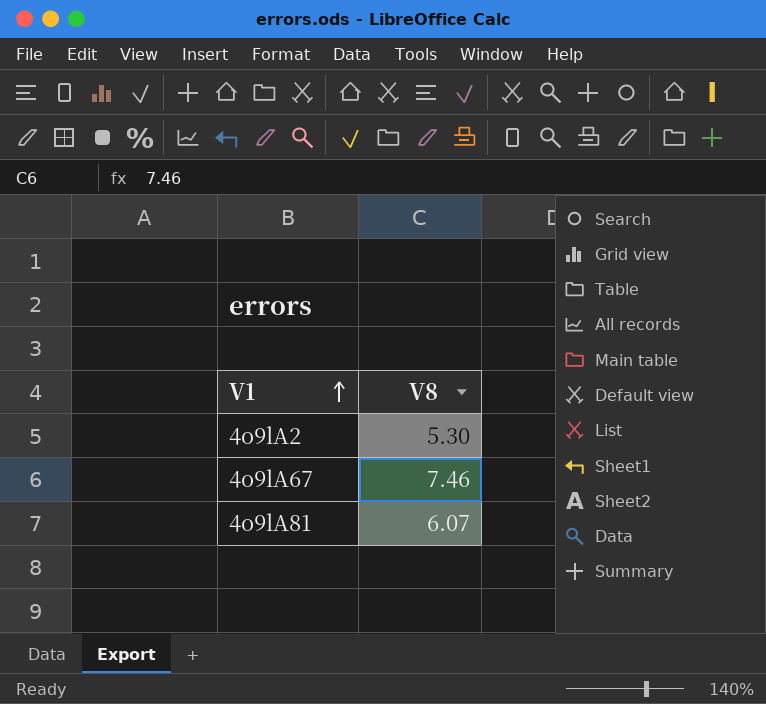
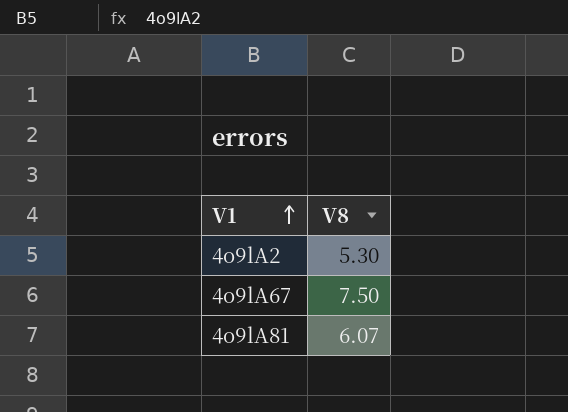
4o9lA67 | V8: 7.46 -> 7.50

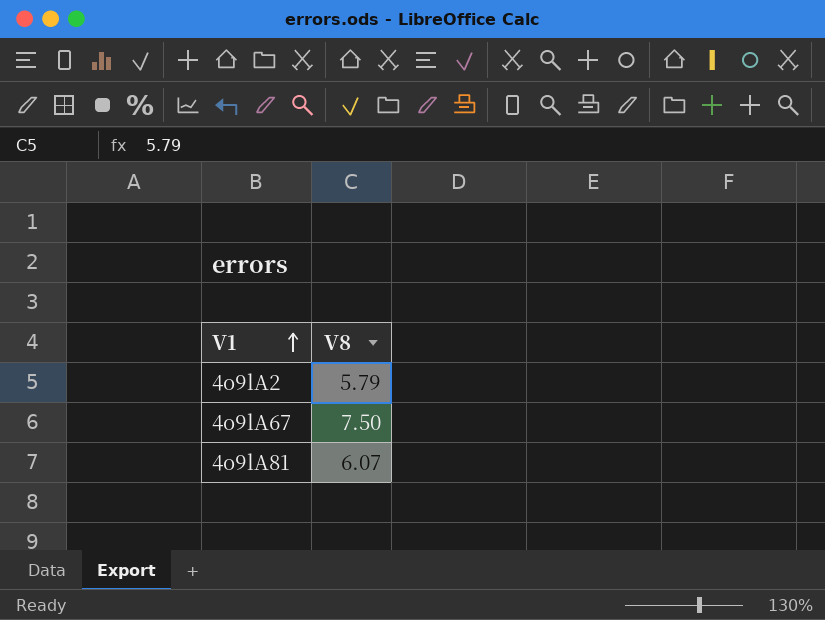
4o9lA2 | V8: 5.30 -> 5.79

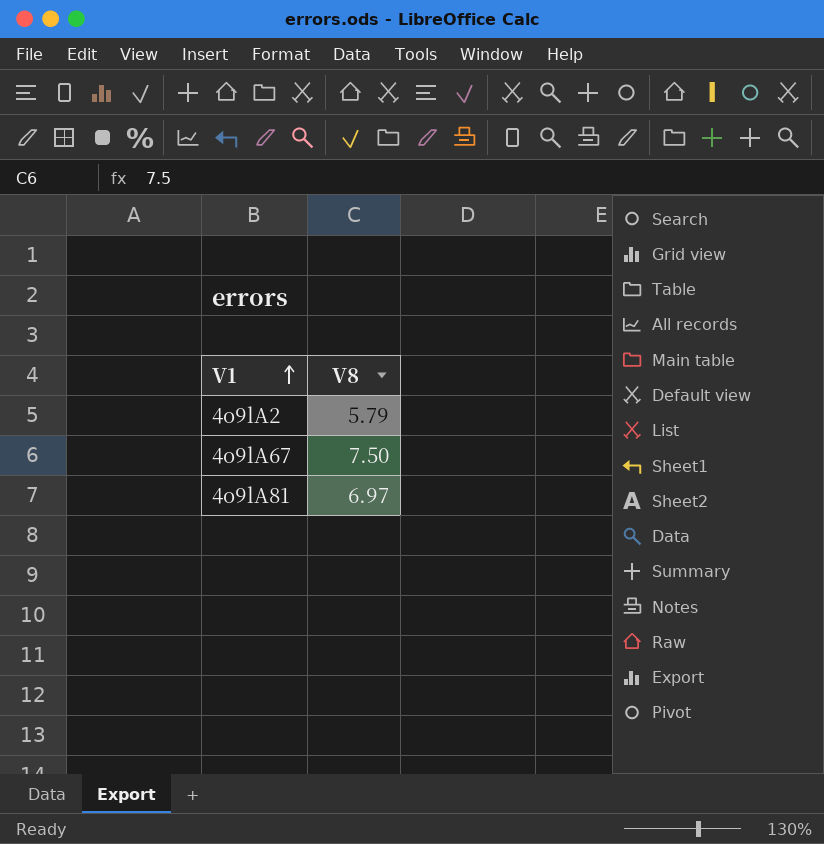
4o9lA81 | V8: 6.07 -> 6.97

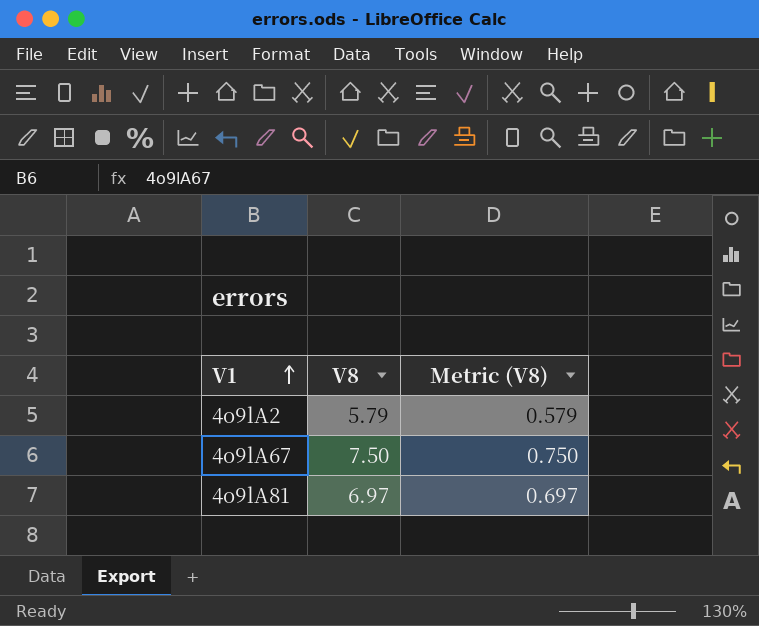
column Metric (V8) | formula: none -> [V8] * 0.1

